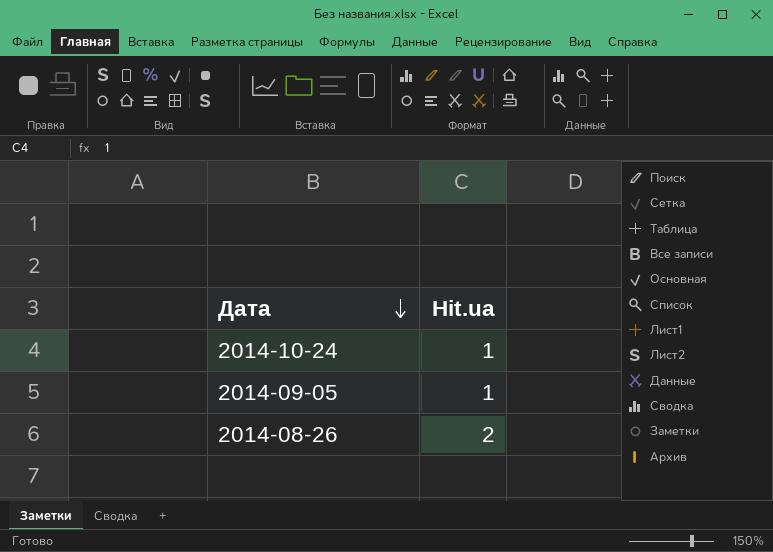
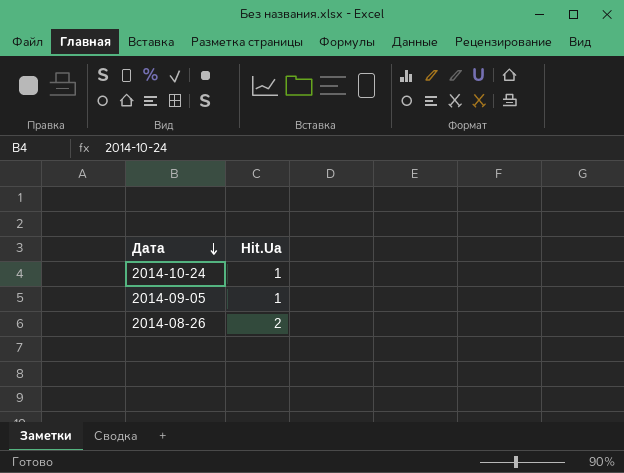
column name: Hit.ua -> Hit.Ua

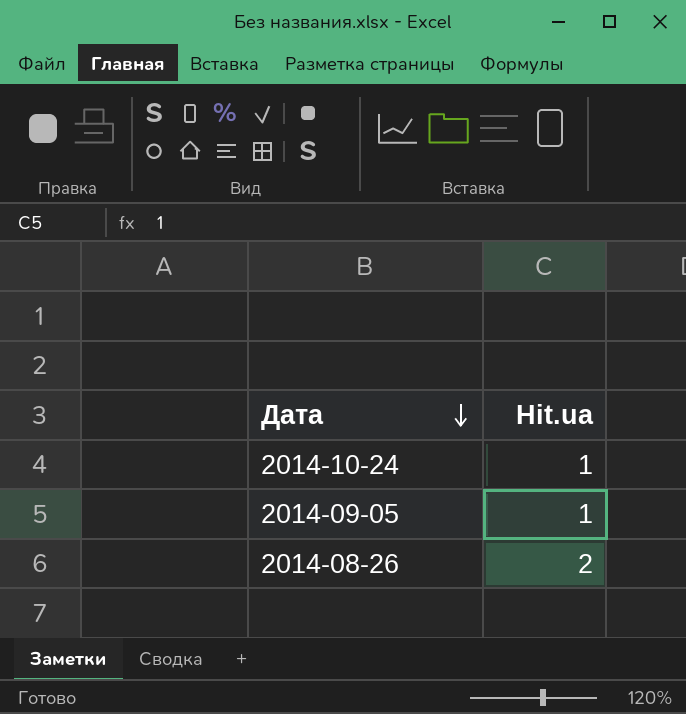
column name: Hit.Ua -> Hit.ua

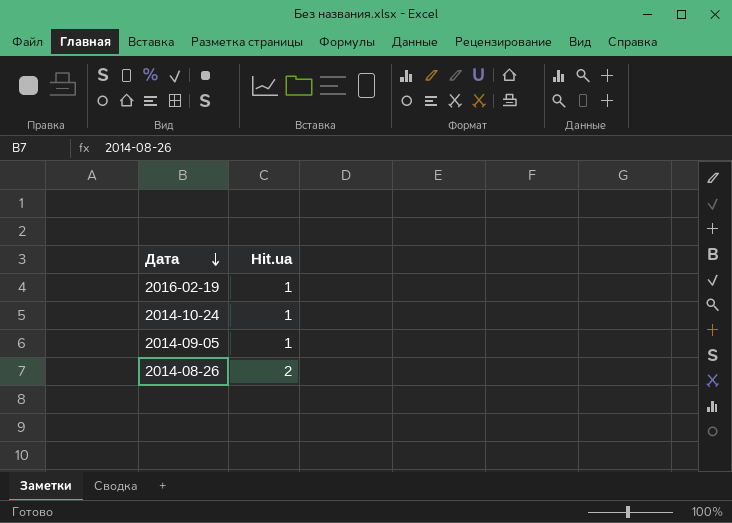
row 2016-02-19: none -> 1

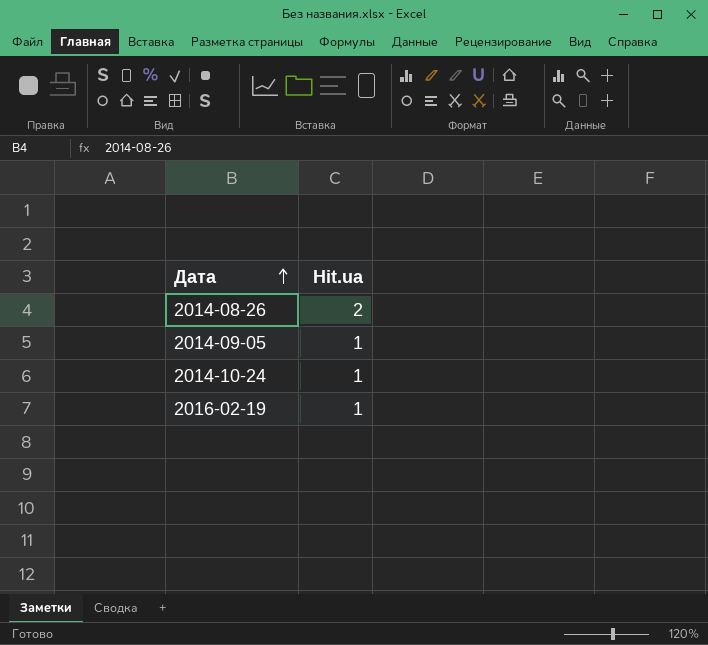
row order: Дата descending -> Дата ascending

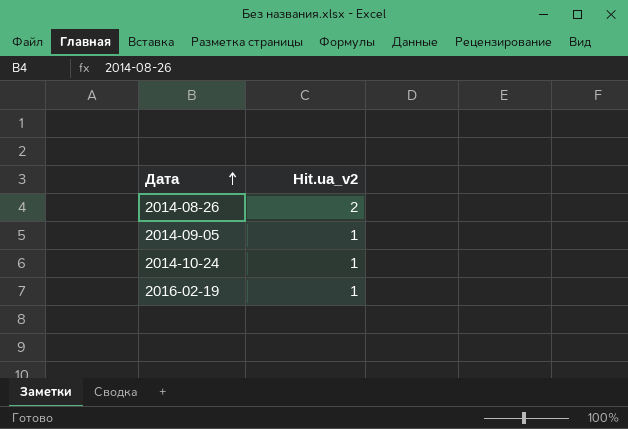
column name: Hit.ua -> Hit.ua_v2

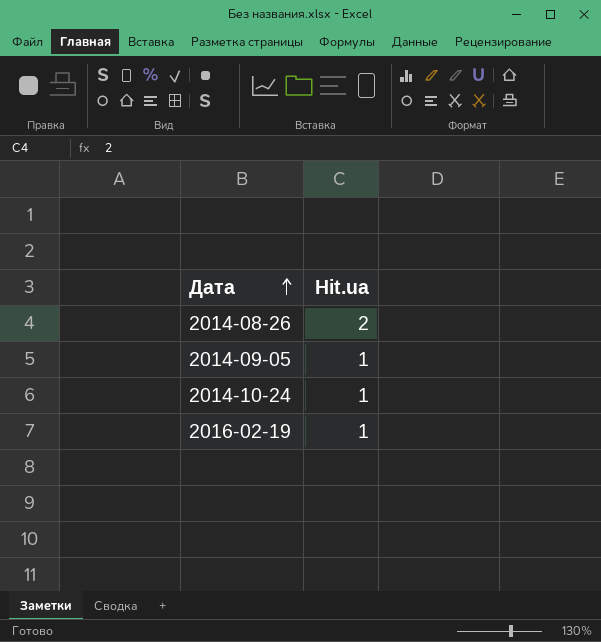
column name: Hit.ua_v2 -> Hit.ua

